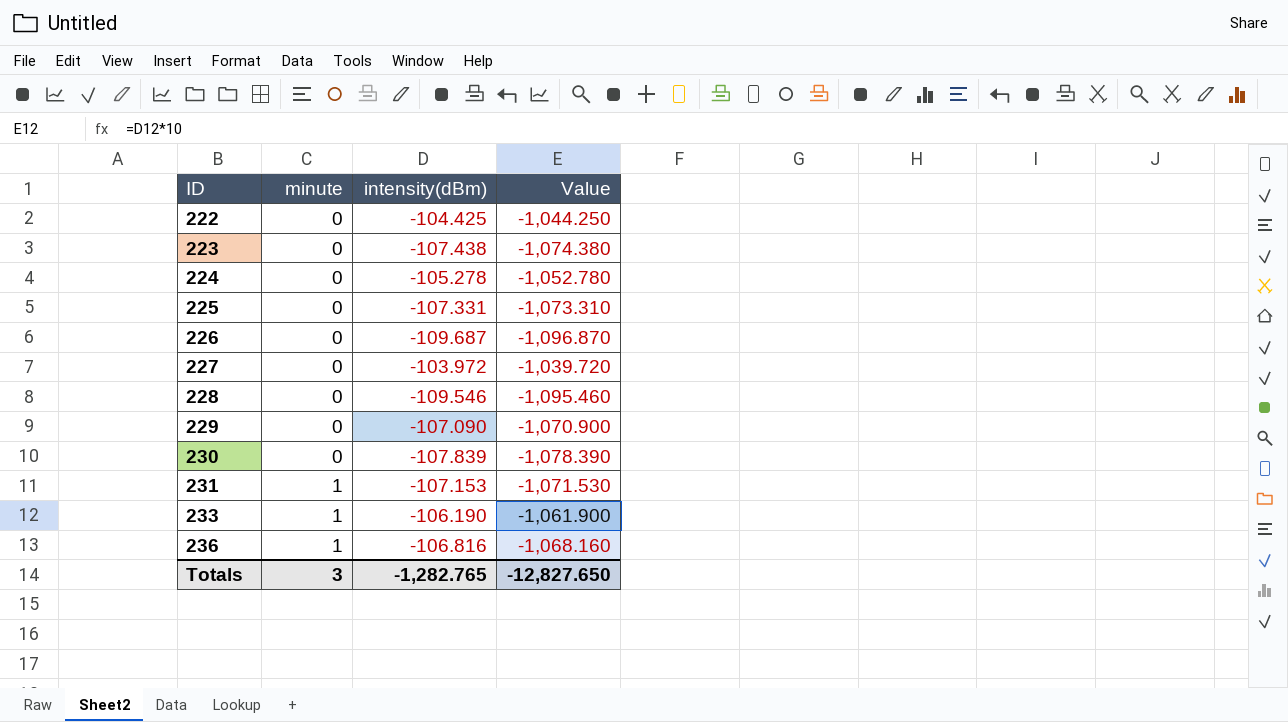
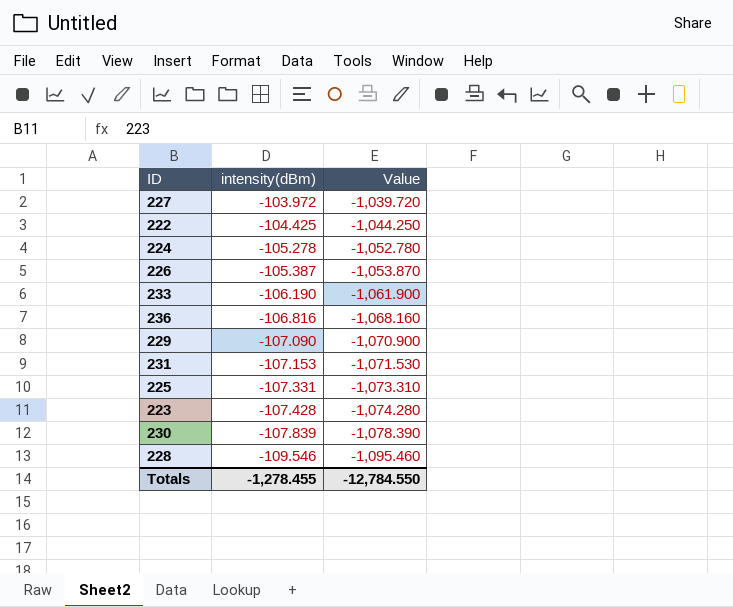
row order: ID ascending -> intensity(dBm) descending
column minute | position: 2 -> none
226 | intensity(dBm): -109.687 -> -105.387
226 | Value: -1,096.870 -> -1,053.870
223 | intensity(dBm): -107.438 -> -107.428
223 | Value: -1,074.380 -> -1,074.280
Totals | intensity(dBm): -1,282.765 -> -1,278.455
Totals | Value: -12,827.650 -> -12,784.550

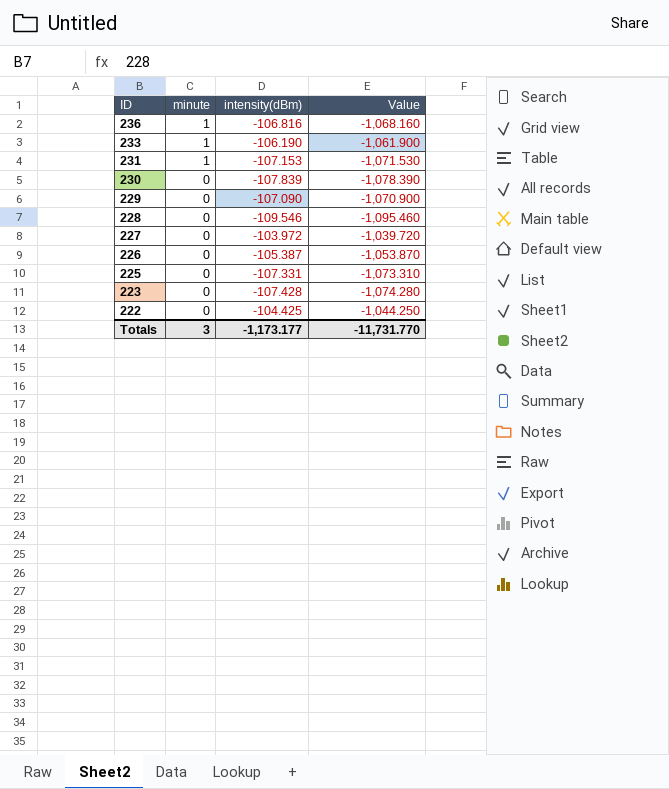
row order: intensity(dBm) descending -> ID descending
column minute | position: none -> 2
row 224: -105.278 | -1,052.780 -> none
Totals | intensity(dBm): -1,278.455 -> -1,173.177
Totals | Value: -12,784.550 -> -11,731.770

